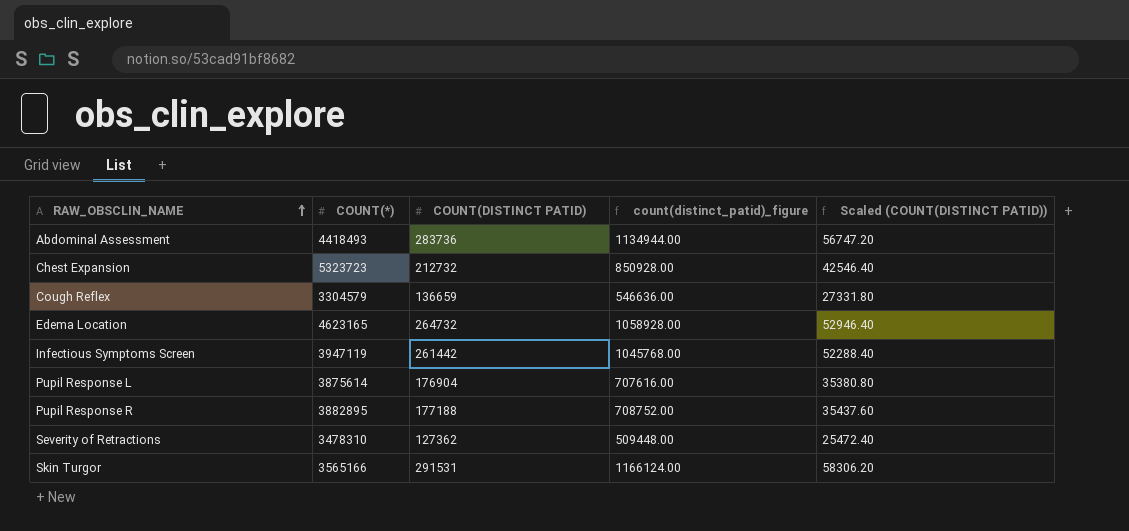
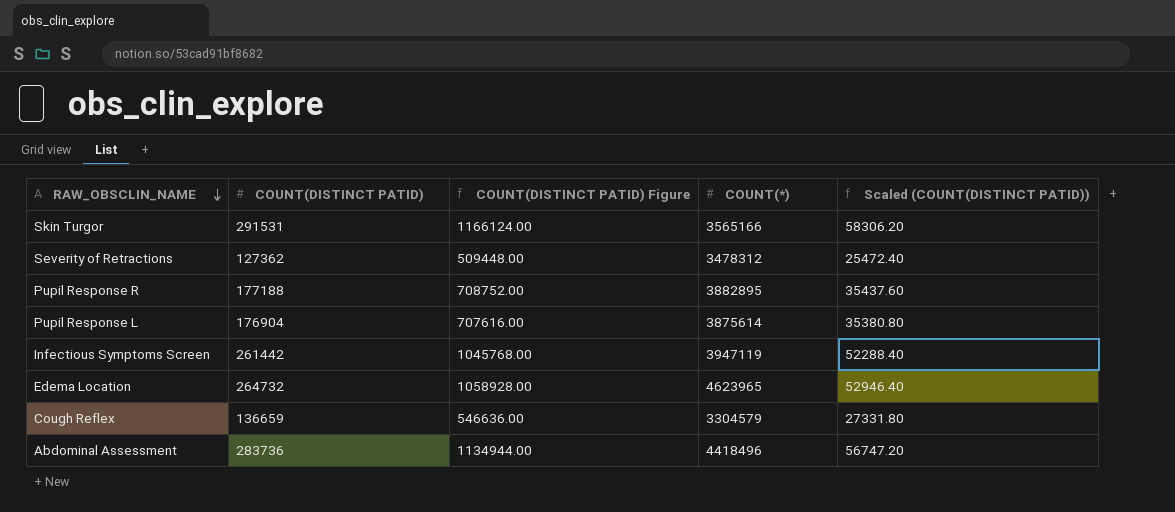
row order: RAW_OBSCLIN_NAME ascending -> RAW_OBSCLIN_NAME descending
column name: count(distinct_patid)_figure -> COUNT(DISTINCT PATID) Figure
column COUNT(*) | position: 2 -> 4
row Chest Expansion: 5323723 | 212732 | 850928.00 | 42546.40 -> none
Severity of Retractions | COUNT(*): 3478310 -> 3478312
Edema Location | COUNT(*): 4623165 -> 4623965
Abdominal Assessment | COUNT(*): 4418493 -> 4418496

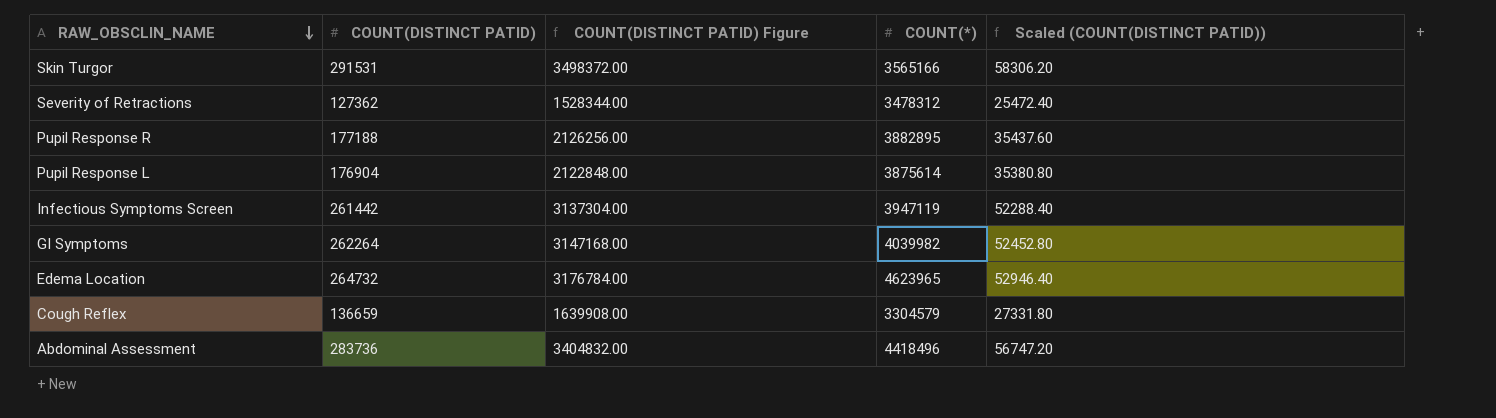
column COUNT(DISTINCT PATID) Figure | formula: [COUNT(DISTINCT PATID)] * 4 -> [COUNT(DISTINCT PATID)] * 12
row GI Symptoms: none -> 262264 | 3147168.00 | 4039982 | 52452.80

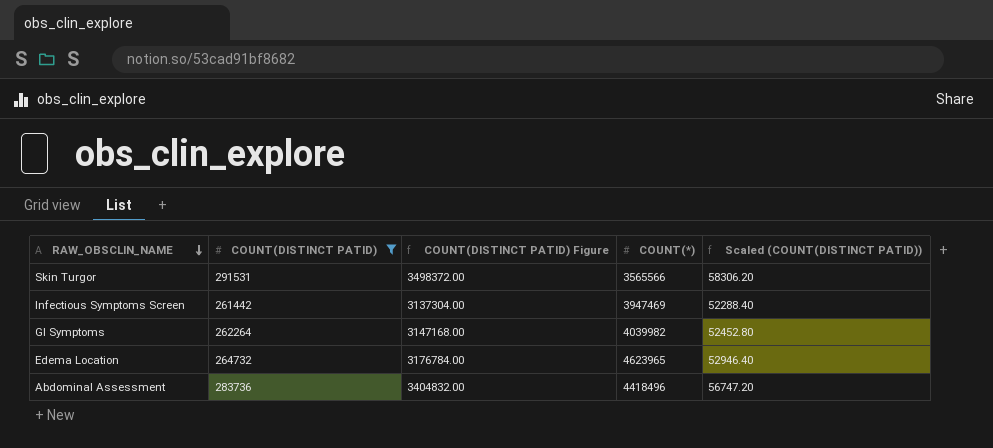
filter: none -> COUNT(DISTINCT PATID) >= 261442
Skin Turgor | COUNT(*): 3565166 -> 3565566
Infectious Symptoms Screen | COUNT(*): 3947119 -> 3947469

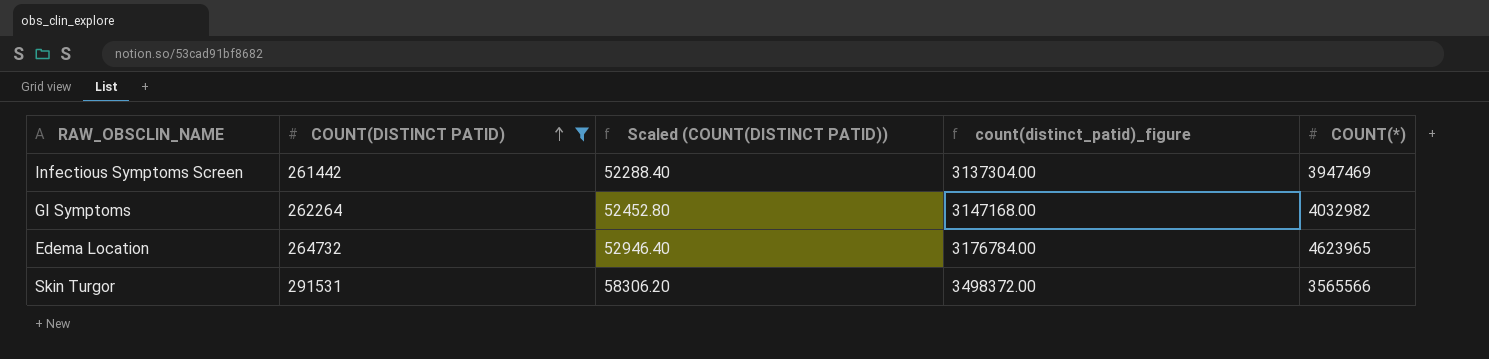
row order: RAW_OBSCLIN_NAME descending -> COUNT(DISTINCT PATID) ascending
column Scaled (COUNT(DISTINCT PATID)) | position: 5 -> 3
column name: COUNT(DISTINCT PATID) Figure -> count(distinct_patid)_figure
row Abdominal Assessment: 283736 | 3404832.00 | 4418496 | 56747.20 -> none
GI Symptoms | COUNT(*): 4039982 -> 4032982

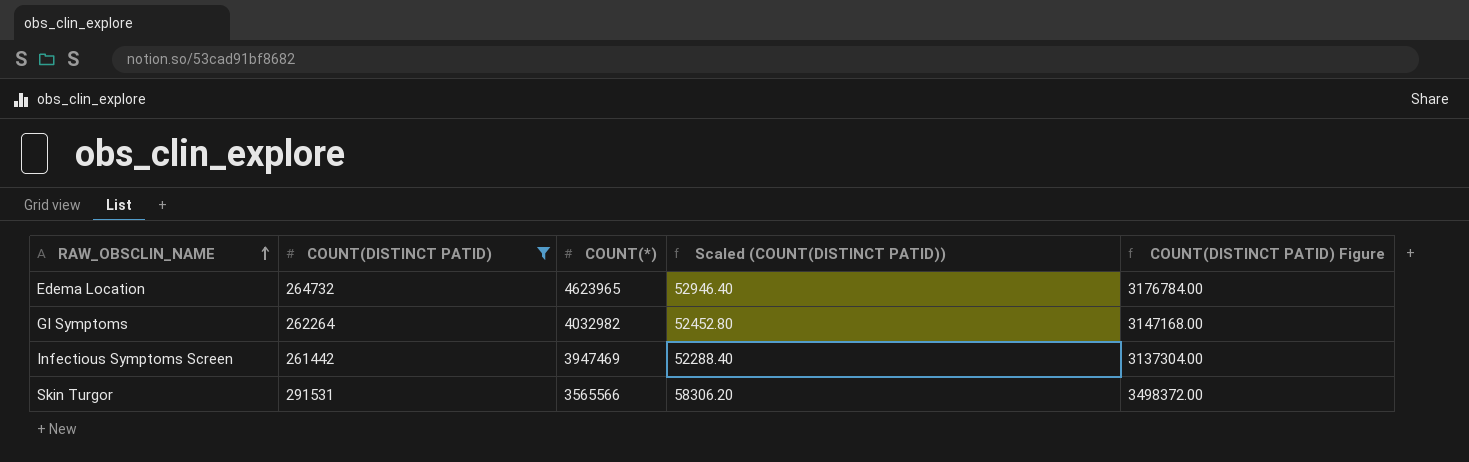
row order: COUNT(DISTINCT PATID) ascending -> RAW_OBSCLIN_NAME ascending
column COUNT(*) | position: 5 -> 3
column name: count(distinct_patid)_figure -> COUNT(DISTINCT PATID) Figure

